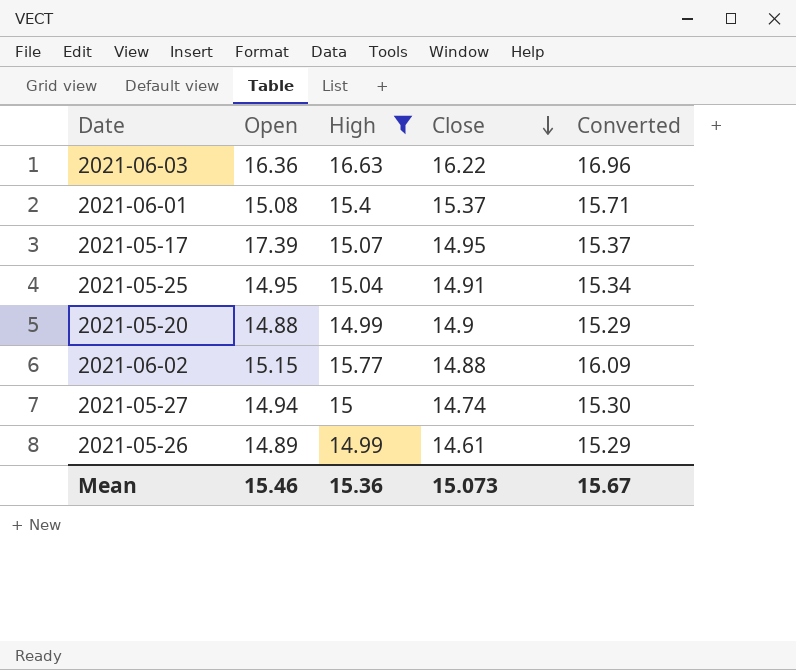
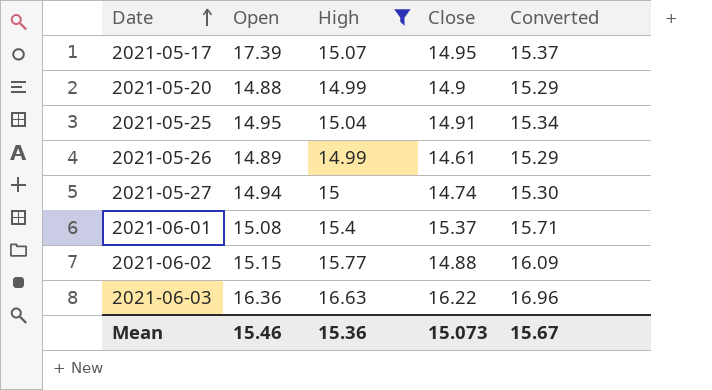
row order: Close descending -> Date ascending

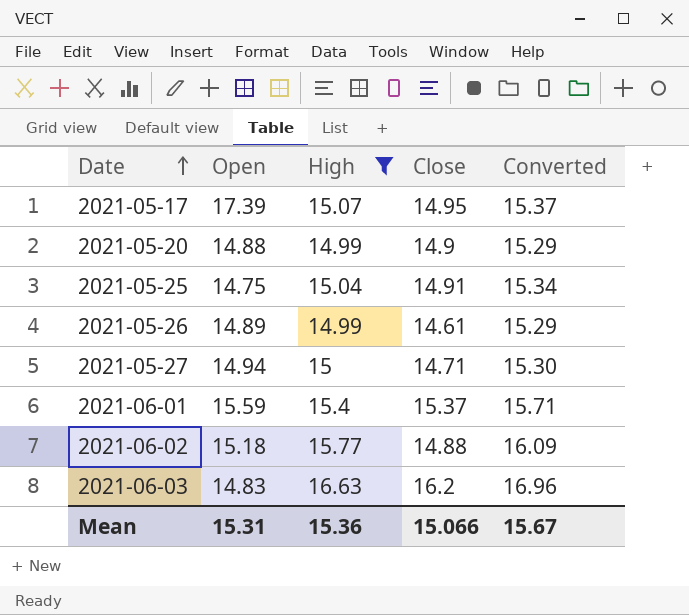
2021-05-25 | Open: 14.95 -> 14.75
2021-05-27 | Close: 14.74 -> 14.71
2021-06-01 | Open: 15.08 -> 15.59
2021-06-02 | Open: 15.15 -> 15.18
2021-06-03 | Open: 16.36 -> 14.83
2021-06-03 | Close: 16.22 -> 16.2
Mean | Open: 15.46 -> 15.31
Mean | Close: 15.073 -> 15.066

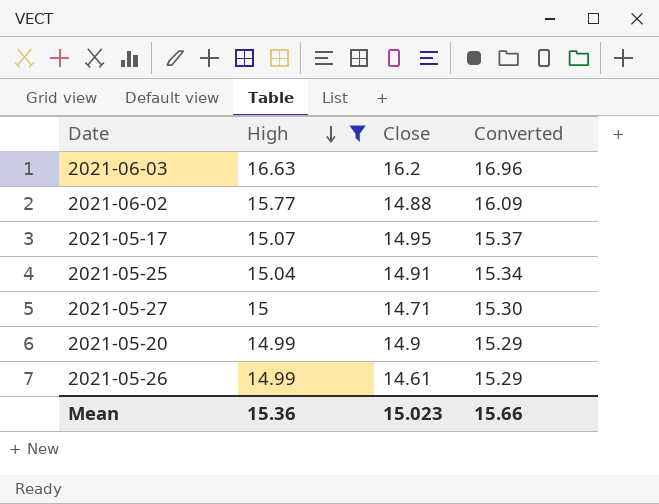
row order: Date ascending -> High descending
column Open | position: 2 -> none
row 2021-06-01: 15.59 | 15.4 | 15.37 | 15.71 -> none
Mean | Close: 15.066 -> 15.023
Mean | Converted: 15.67 -> 15.66

